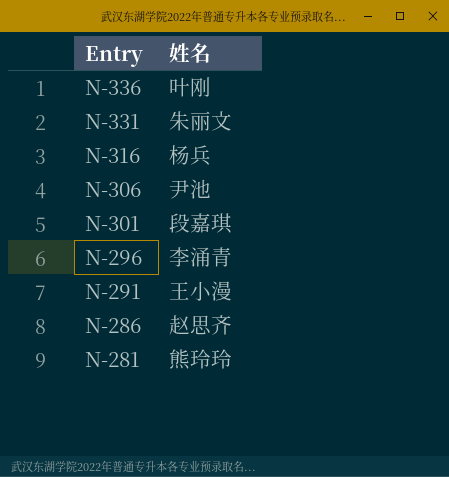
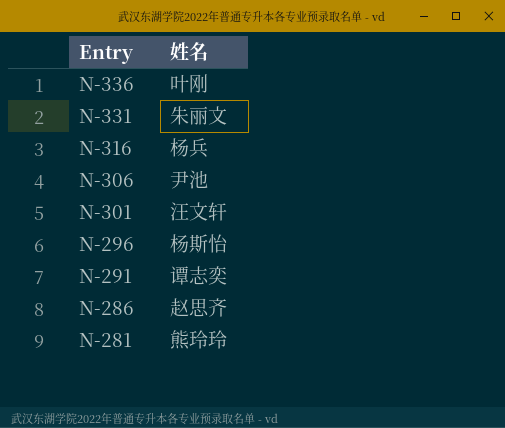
N-301 | 姓名: 段嘉琪 -> 汪文轩
N-296 | 姓名: 李涌青 -> 杨斯怡
N-291 | 姓名: 王小漫 -> 谭志奕

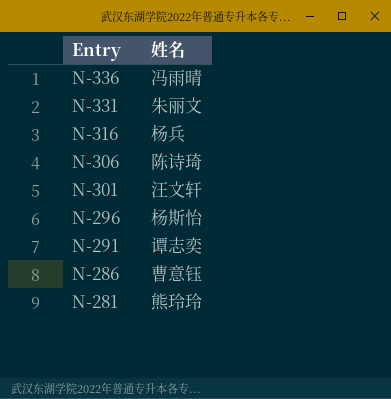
N-336 | 姓名: 叶刚 -> 冯雨晴
N-306 | 姓名: 尹池 -> 陈诗琦
N-286 | 姓名: 赵思齐 -> 曹意钰

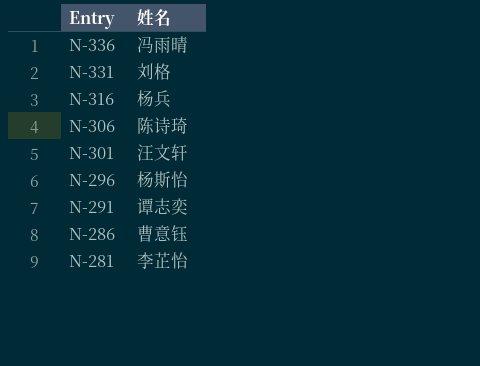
N-331 | 姓名: 朱丽文 -> 刘格
N-281 | 姓名: 熊玲玲 -> 李芷怡

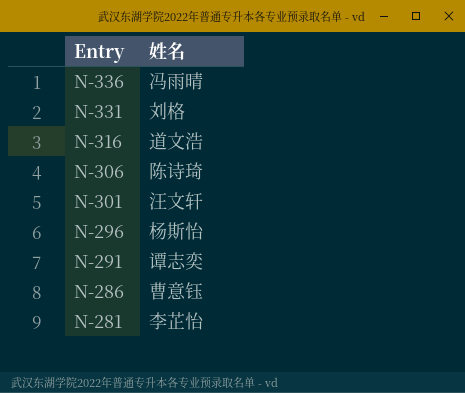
N-316 | 姓名: 杨兵 -> 道文浩

